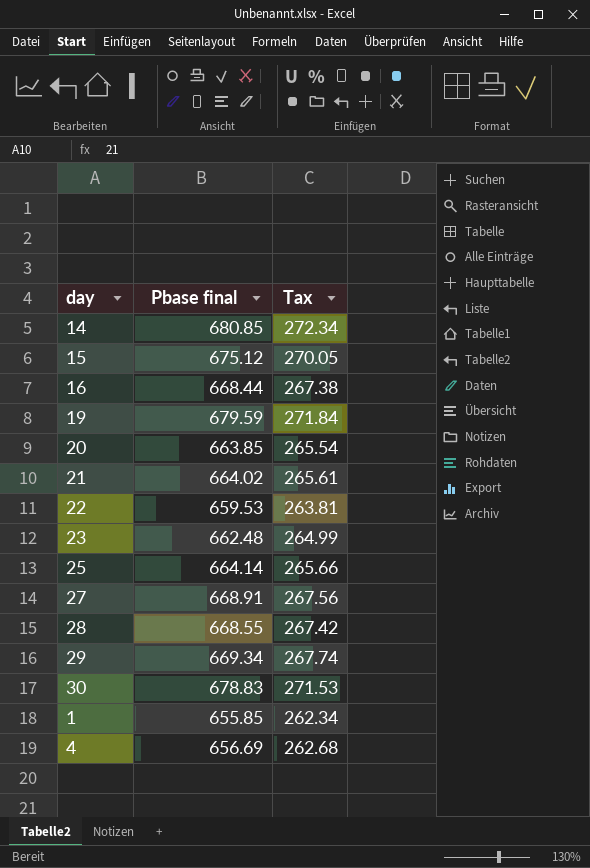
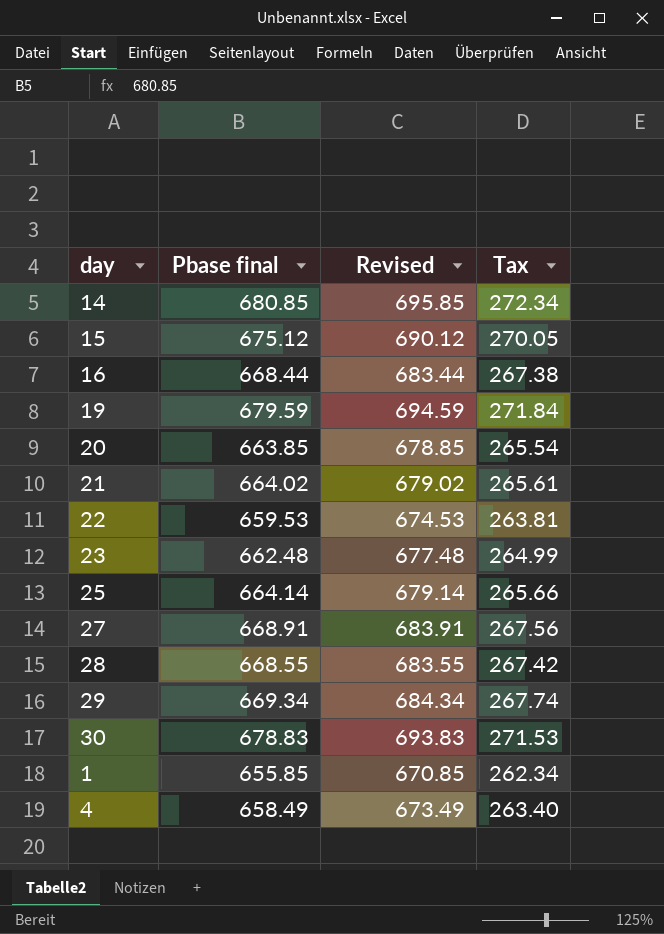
column Revised | formula: none -> [Pbase final] + 15
4 | Pbase final: 656.69 -> 658.49
4 | Tax: 262.68 -> 263.40

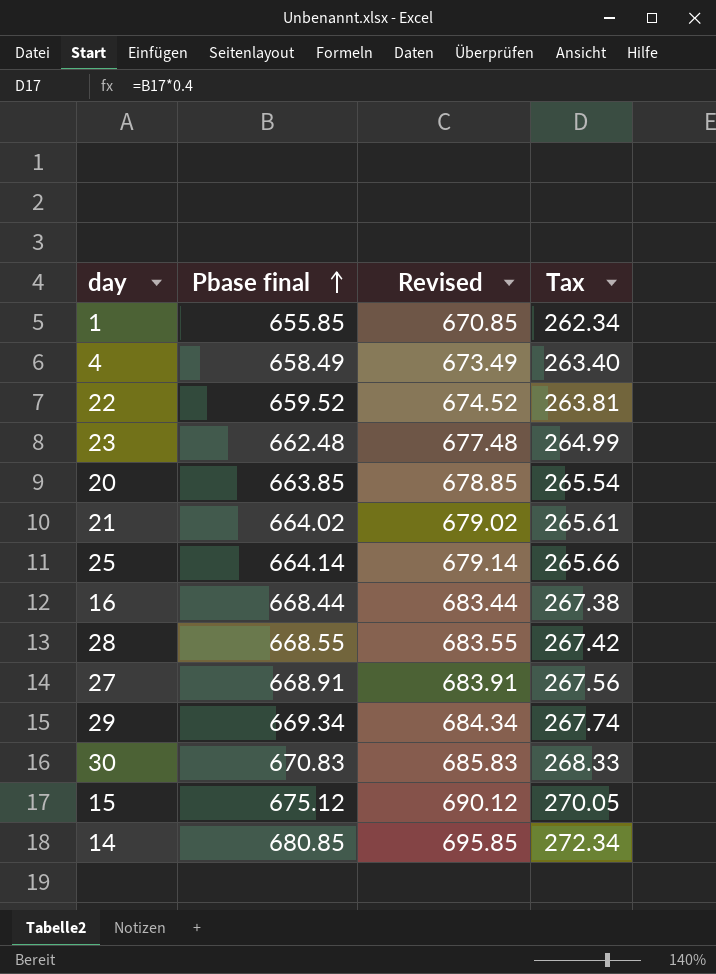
row order: none -> Pbase final ascending
row 19: 679.59 | 694.59 | 271.84 -> none
22 | Pbase final: 659.53 -> 659.52
22 | Revised: 674.53 -> 674.52
30 | Pbase final: 678.83 -> 670.83
30 | Revised: 693.83 -> 685.83
30 | Tax: 271.53 -> 268.33

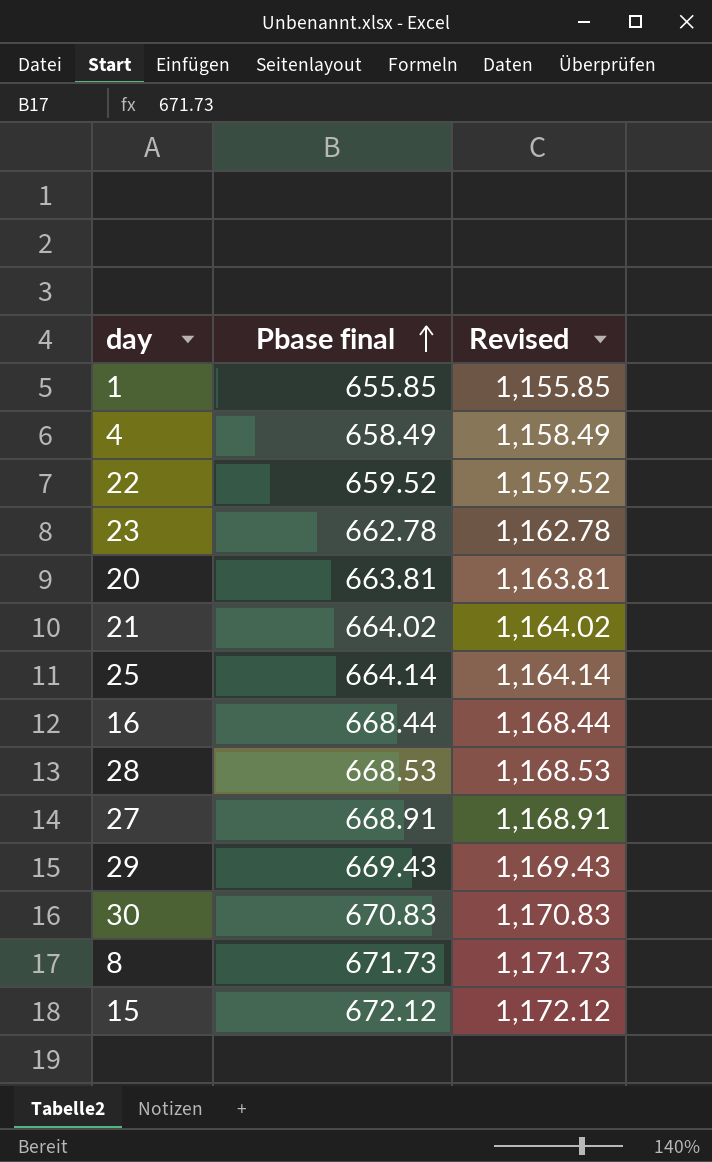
column Tax | formula: [Pbase final] * 0.4 -> none
column Revised | formula: [Pbase final] + 15 -> [Pbase final] + 500
row 14: 680.85 | 695.85 | 272.34 -> none
23 | Pbase final: 662.48 -> 662.78
20 | Pbase final: 663.85 -> 663.81
28 | Pbase final: 668.55 -> 668.53
29 | Pbase final: 669.34 -> 669.43
row 8: none -> 671.73 | 1,171.73
15 | Pbase final: 675.12 -> 672.12

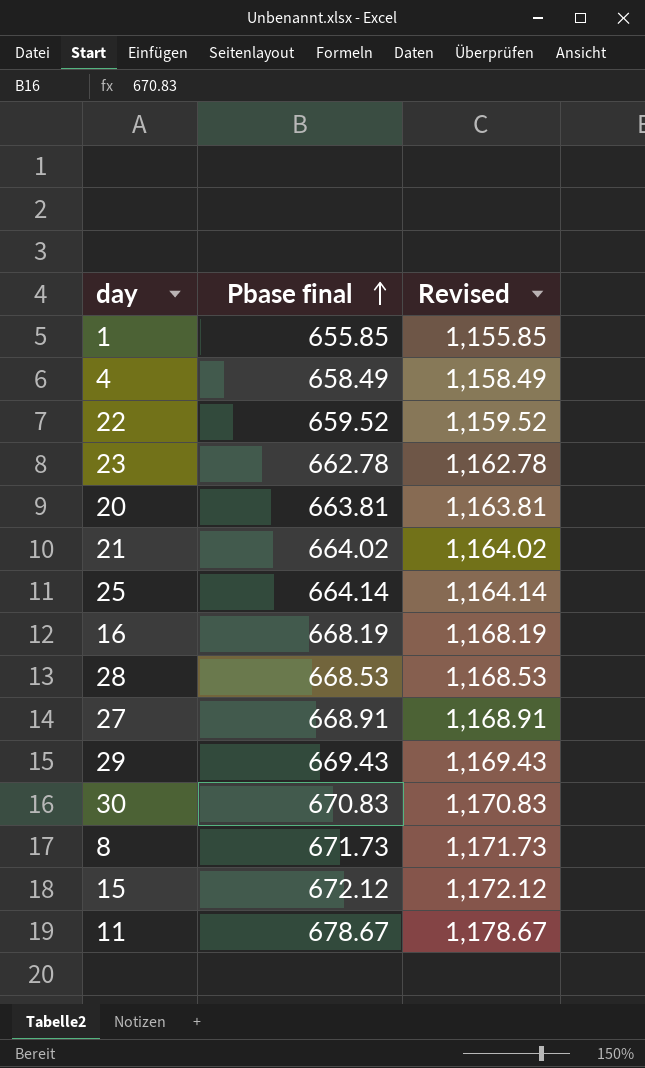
16 | Pbase final: 668.44 -> 668.19
16 | Revised: 1,168.44 -> 1,168.19
row 11: none -> 678.67 | 1,178.67

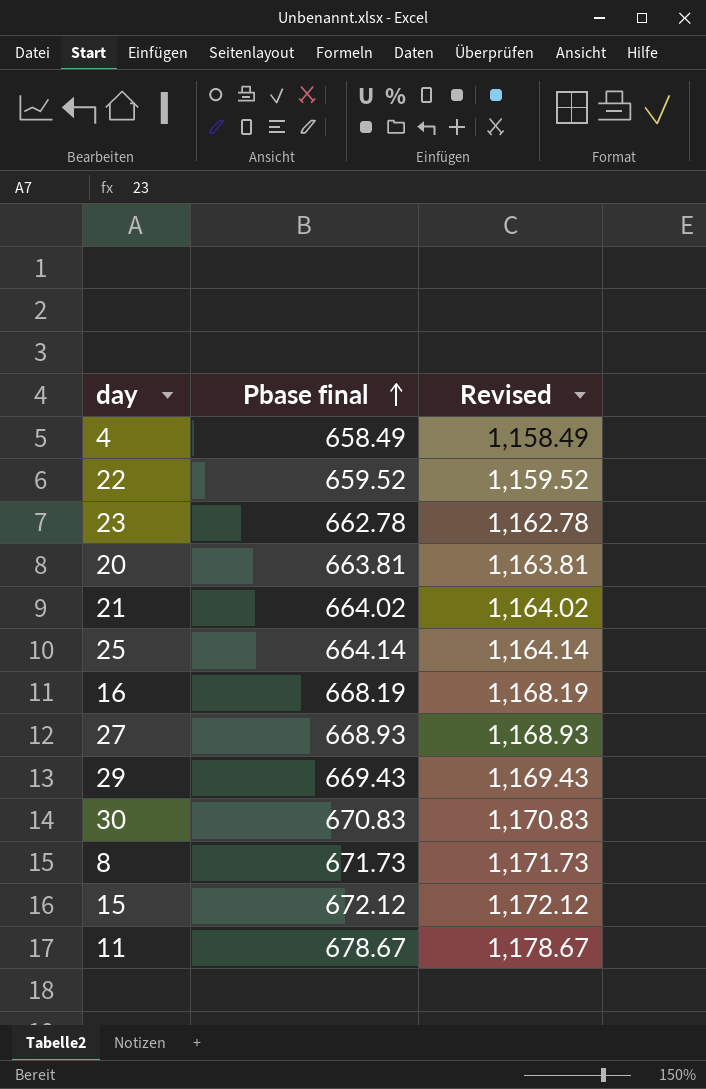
row 1: 655.85 | 1,155.85 -> none
row 28: 668.53 | 1,168.53 -> none
27 | Pbase final: 668.91 -> 668.93
27 | Revised: 1,168.91 -> 1,168.93

